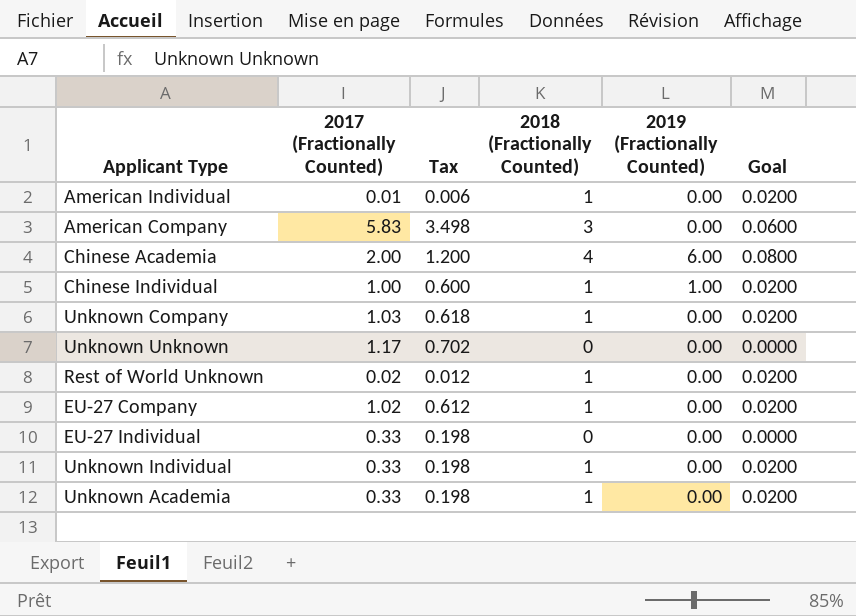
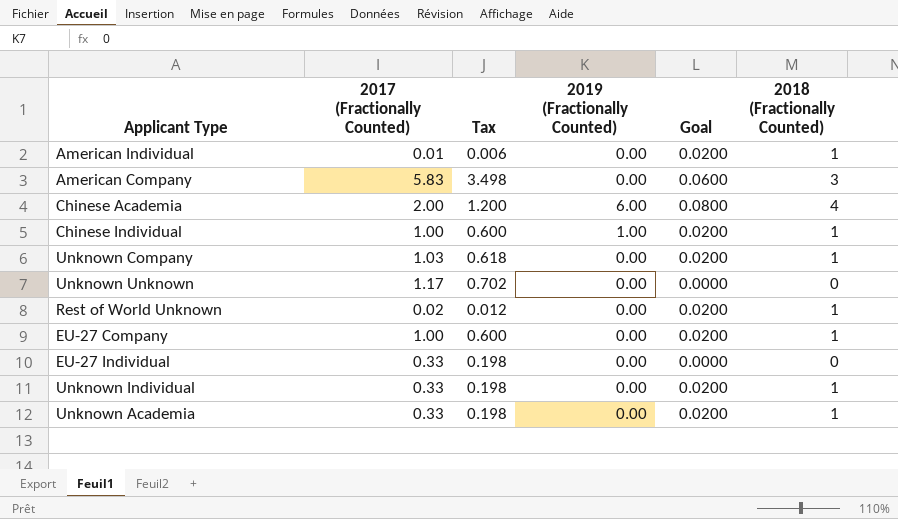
column 2018 (Fractionally Counted) | position: 4 -> 6
EU-27 Company | 2017 (Fractionally Counted): 1.02 -> 1.00
EU-27 Company | Tax: 0.612 -> 0.600

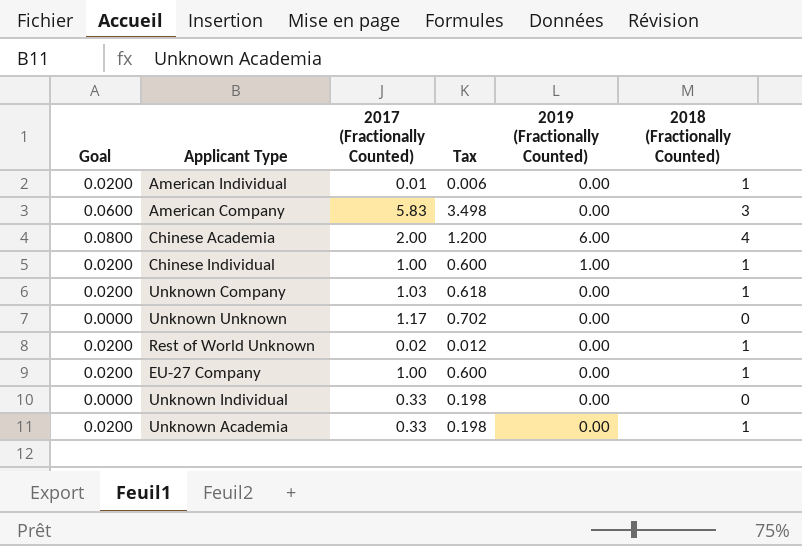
column Goal | position: 5 -> 1
row EU-27 Individual: 0.33 | 0.198 | 0.00 | 0.0000 | 0 -> none
Unknown Individual | Goal: 0.0200 -> 0.0000
Unknown Individual | 2018 (Fractionally Counted): 1 -> 0

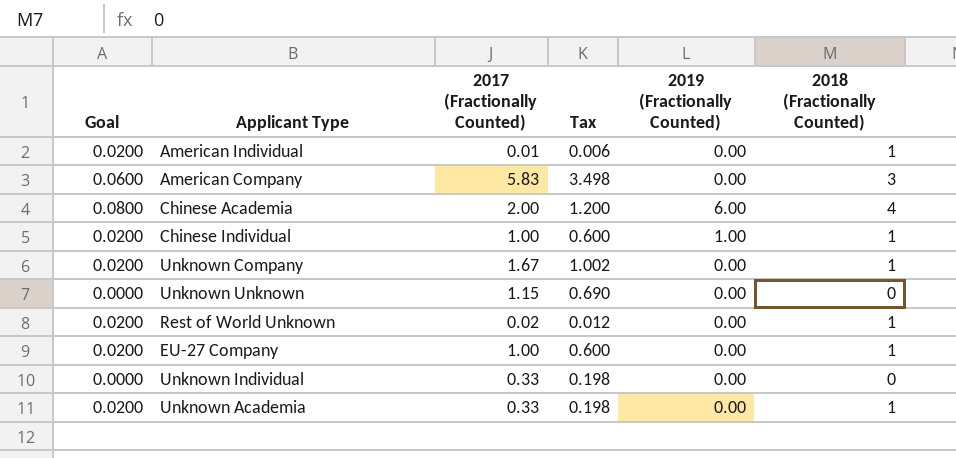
Unknown Company | 2017 (Fractionally Counted): 1.03 -> 1.67
Unknown Company | Tax: 0.618 -> 1.002
Unknown Unknown | 2017 (Fractionally Counted): 1.17 -> 1.15
Unknown Unknown | Tax: 0.702 -> 0.690

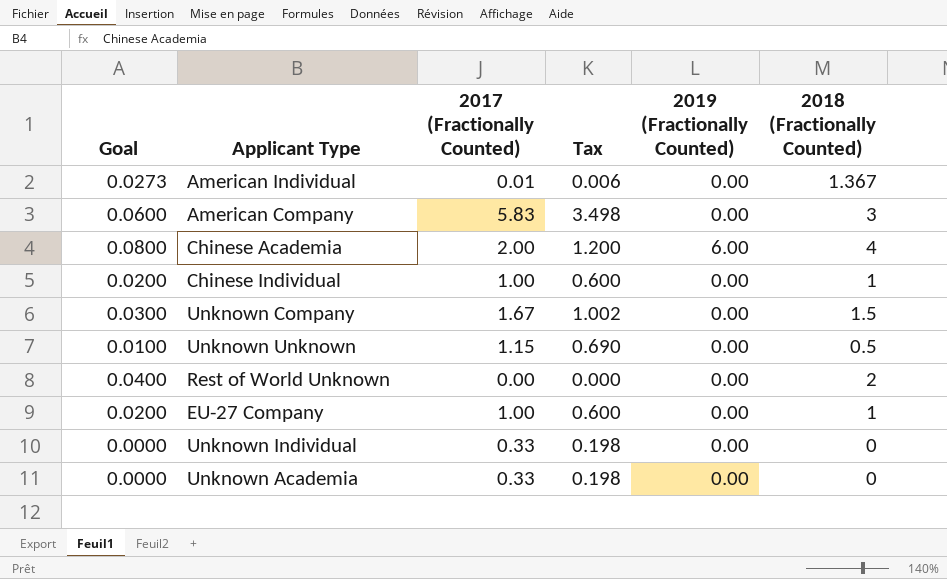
American Individual | Goal: 0.0200 -> 0.0273
American Individual | 2018 (Fractionally Counted): 1 -> 1.367
Chinese Individual | 2019 (Fractionally Counted): 1.00 -> 0.00
Unknown Company | Goal: 0.0200 -> 0.0300
Unknown Company | 2018 (Fractionally Counted): 1 -> 1.5
Unknown Unknown | Goal: 0.0000 -> 0.0100
Unknown Unknown | 2018 (Fractionally Counted): 0 -> 0.5
Rest of World Unknown | Goal: 0.0200 -> 0.0400
Rest of World Unknown | 2017 (Fractionally Counted): 0.02 -> 0.00
Rest of World Unknown | Tax: 0.012 -> 0.000
Rest of World Unknown | 2018 (Fractionally Counted): 1 -> 2
Unknown Academia | Goal: 0.0200 -> 0.0000
Unknown Academia | 2018 (Fractionally Counted): 1 -> 0

